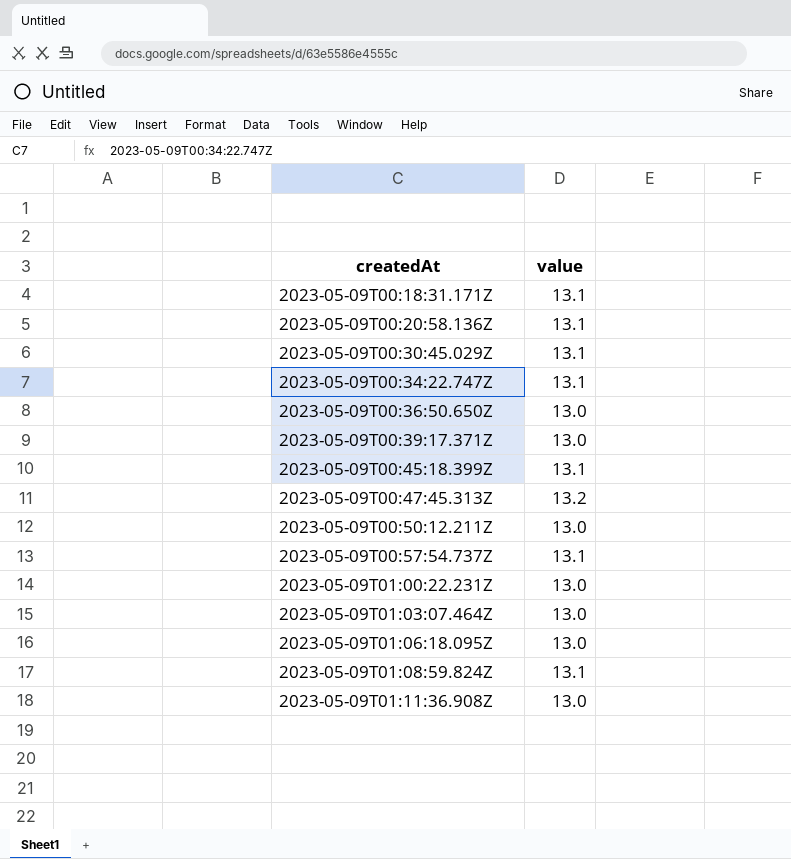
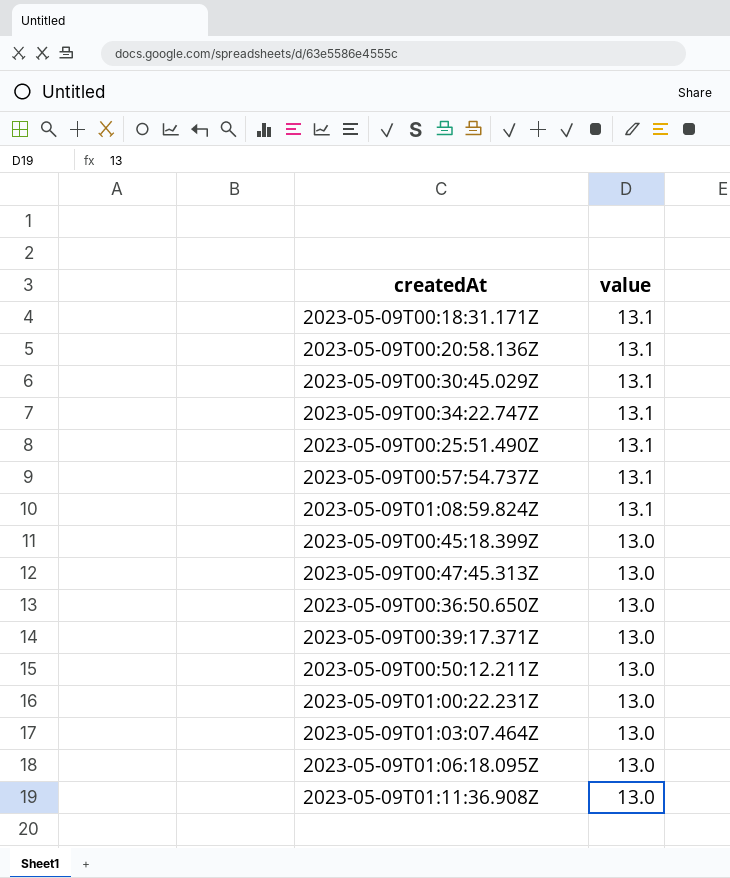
row order: createdAt ascending -> value descending
row 2023-05-09T00:25:51.490Z: none -> 13.1
2023-05-09T00:45:18.399Z | value: 13.1 -> 13.0
2023-05-09T00:47:45.313Z | value: 13.2 -> 13.0

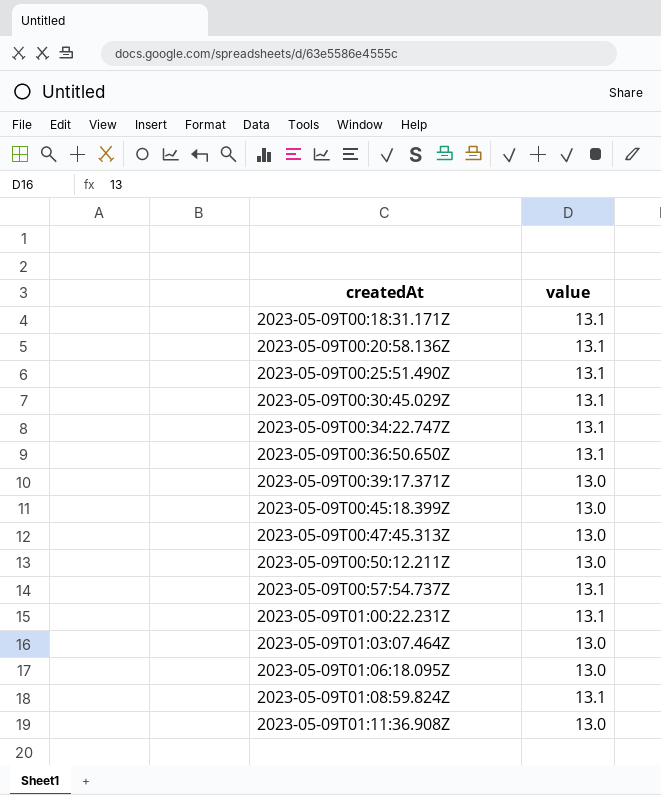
row order: value descending -> createdAt ascending
2023-05-09T00:36:50.650Z | value: 13.0 -> 13.1
2023-05-09T01:00:22.231Z | value: 13.0 -> 13.1

